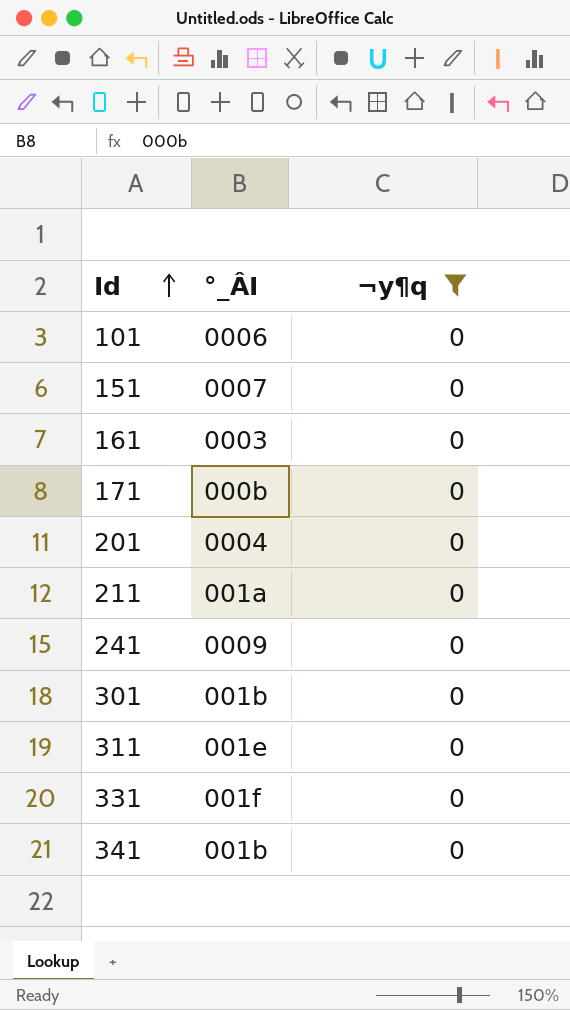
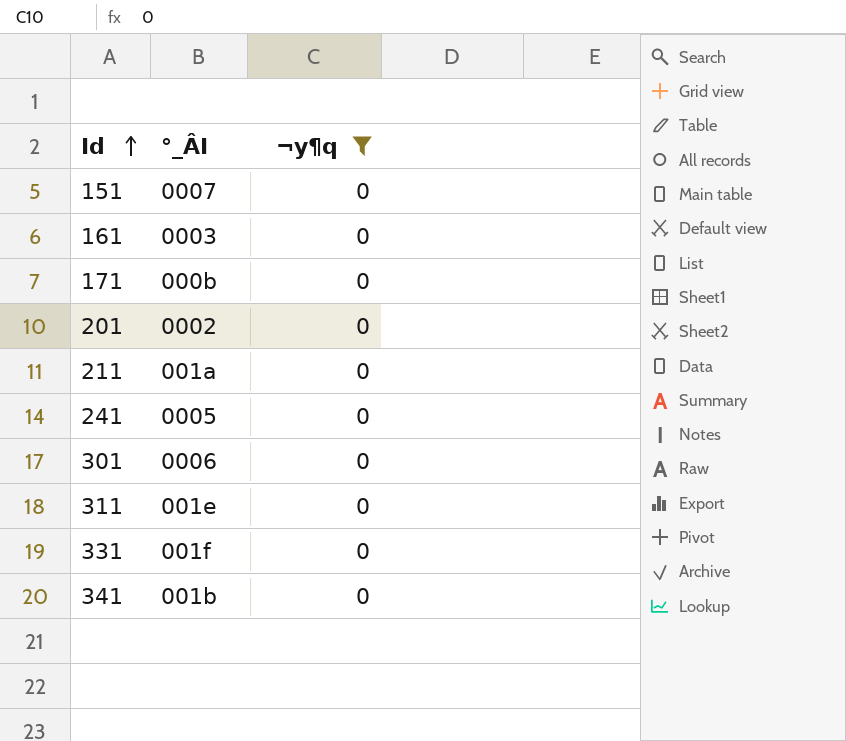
row 101: 0006 | 0 -> none
201 | °_ÂI: 0004 -> 0002
241 | °_ÂI: 0009 -> 0005
301 | °_ÂI: 001b -> 0006

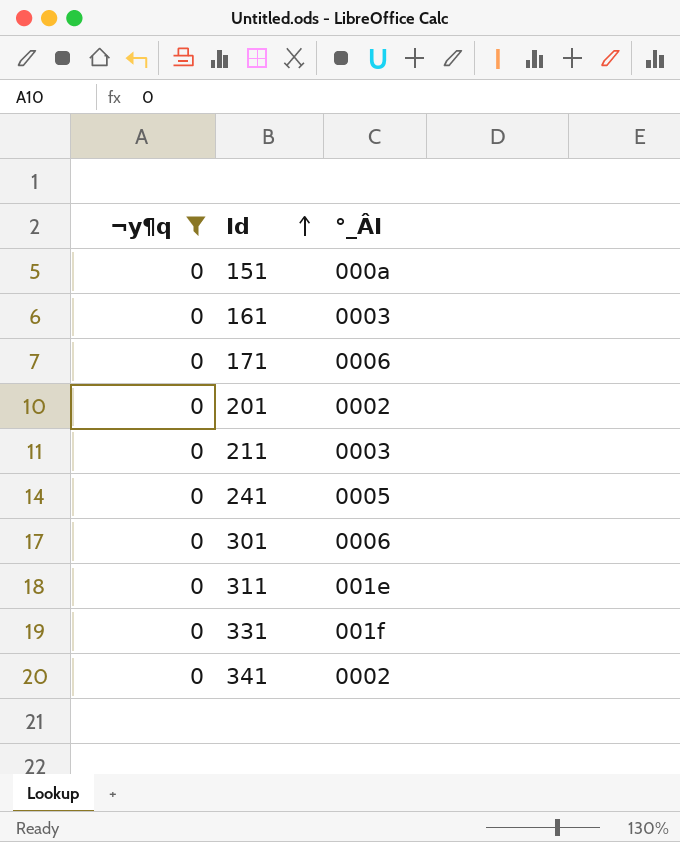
column ¬y¶q | position: 3 -> 1
151 | °_ÂI: 0007 -> 000a
171 | °_ÂI: 000b -> 0006
211 | °_ÂI: 001a -> 0003
341 | °_ÂI: 001b -> 0002

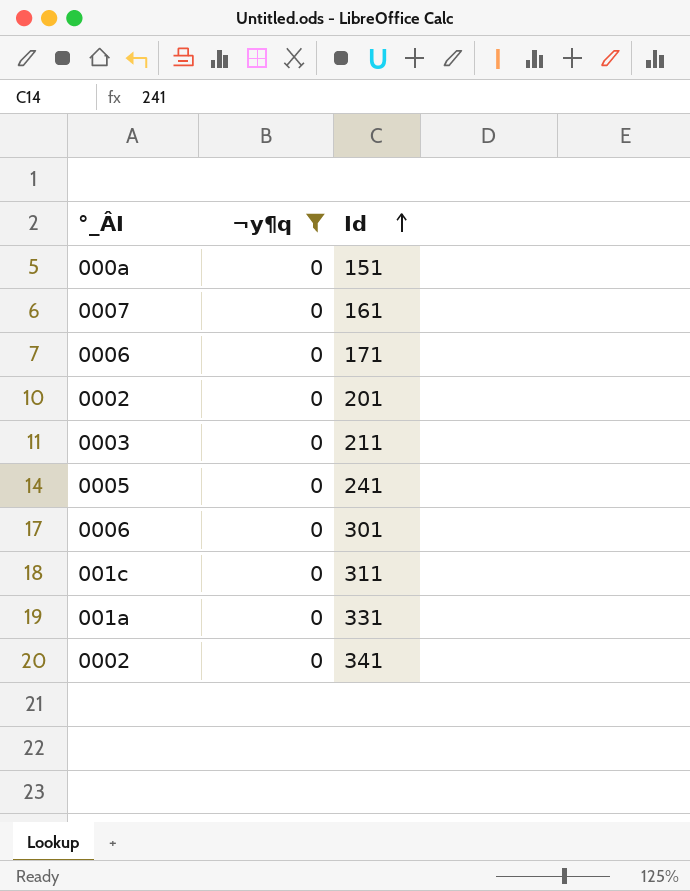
column °_ÂI | position: 3 -> 1
161 | °_ÂI: 0003 -> 0007
311 | °_ÂI: 001e -> 001c
331 | °_ÂI: 001f -> 001a

